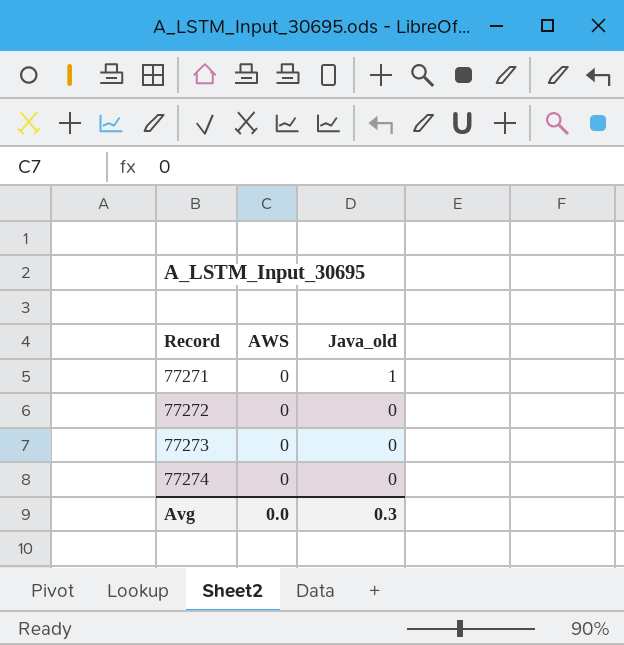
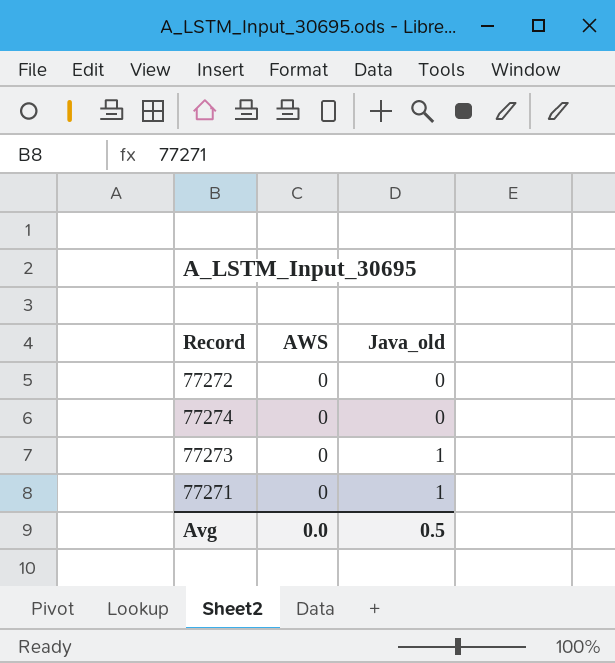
row order: Record ascending -> Java_old ascending
77273 | Java_old: 0 -> 1
Avg | Java_old: 0.3 -> 0.5

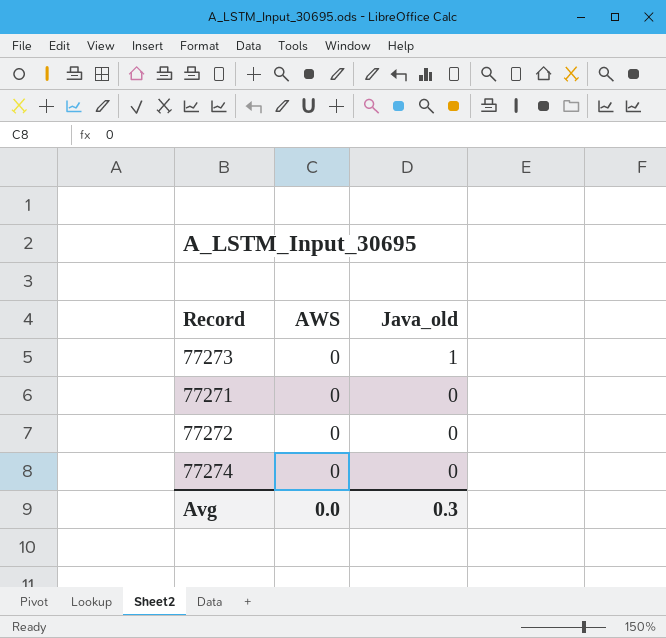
row order: Java_old ascending -> Java_old descending
77271 | Java_old: 1 -> 0
Avg | Java_old: 0.5 -> 0.3

